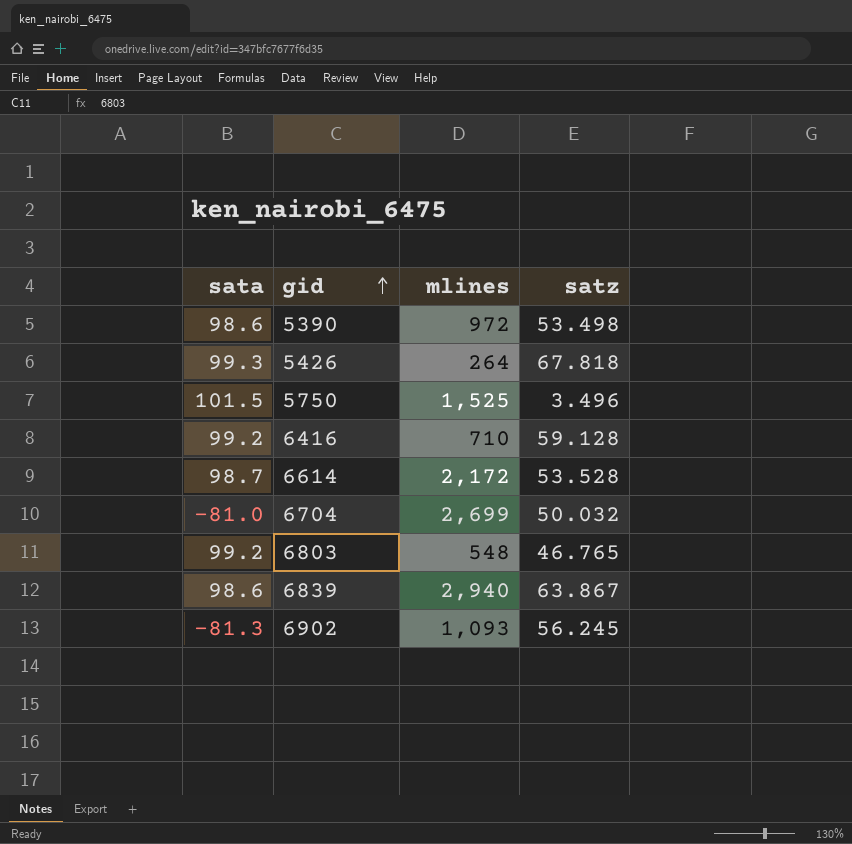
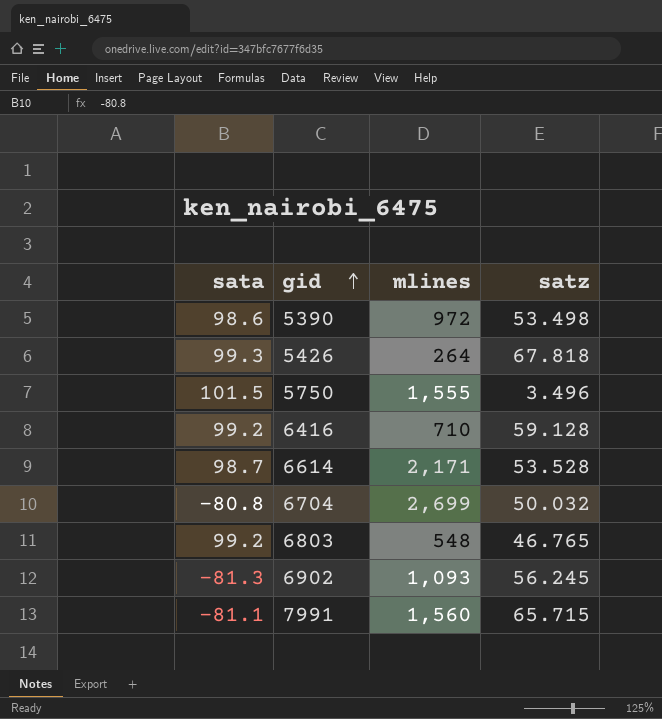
row 6839: 98.6 | 2,940 | 63.867 -> none
5750 | mlines: 1,525 -> 1,555
6614 | mlines: 2,172 -> 2,171
6704 | sata: -81.0 -> -80.8
row 7991: none -> -81.1 | 1,560 | 65.715

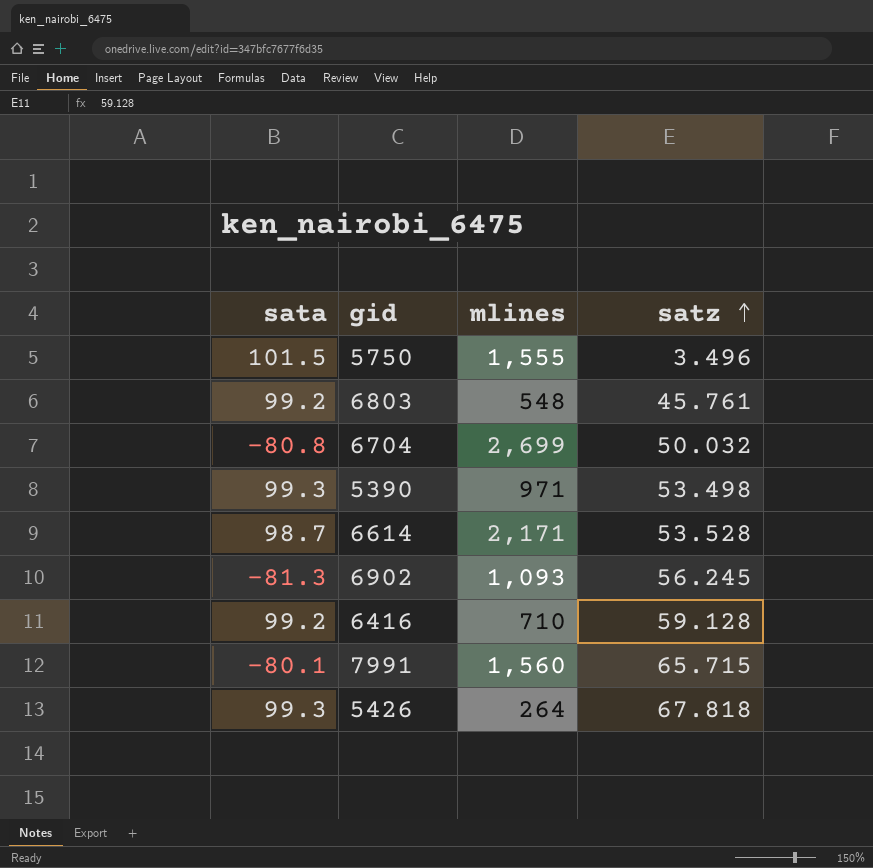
row order: gid ascending -> satz ascending
6803 | satz: 46.765 -> 45.761
5390 | sata: 98.6 -> 99.3
5390 | mlines: 972 -> 971
7991 | sata: -81.1 -> -80.1

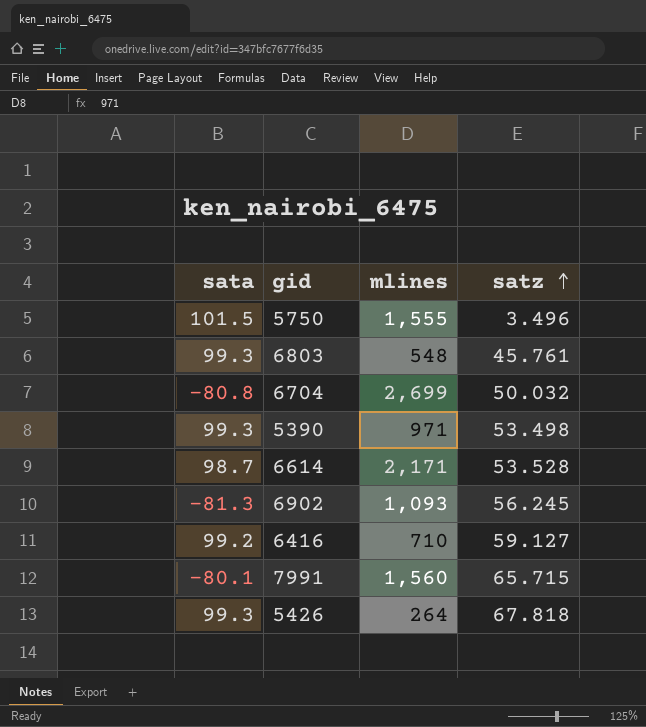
6803 | sata: 99.2 -> 99.3
6416 | satz: 59.128 -> 59.127

